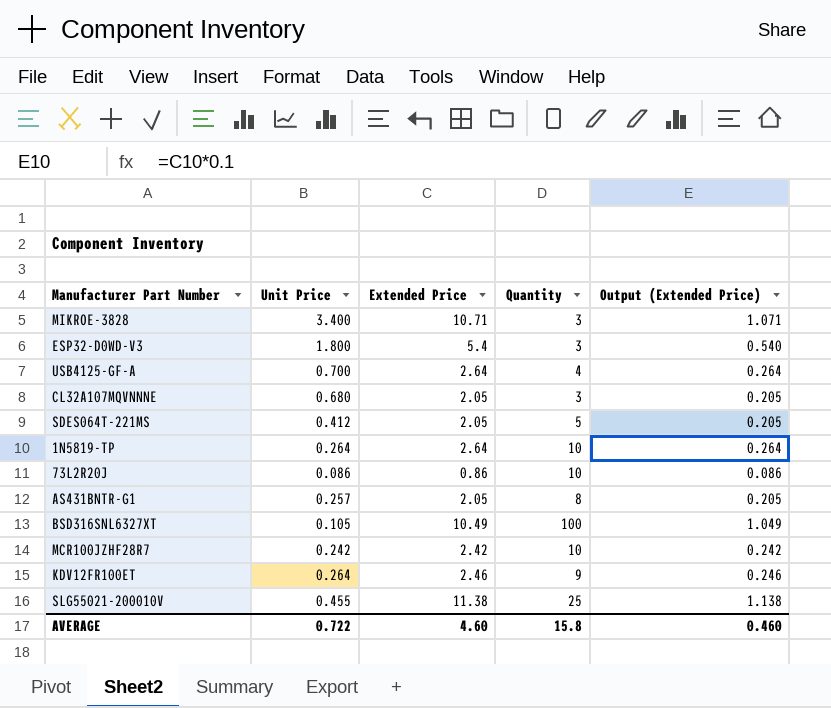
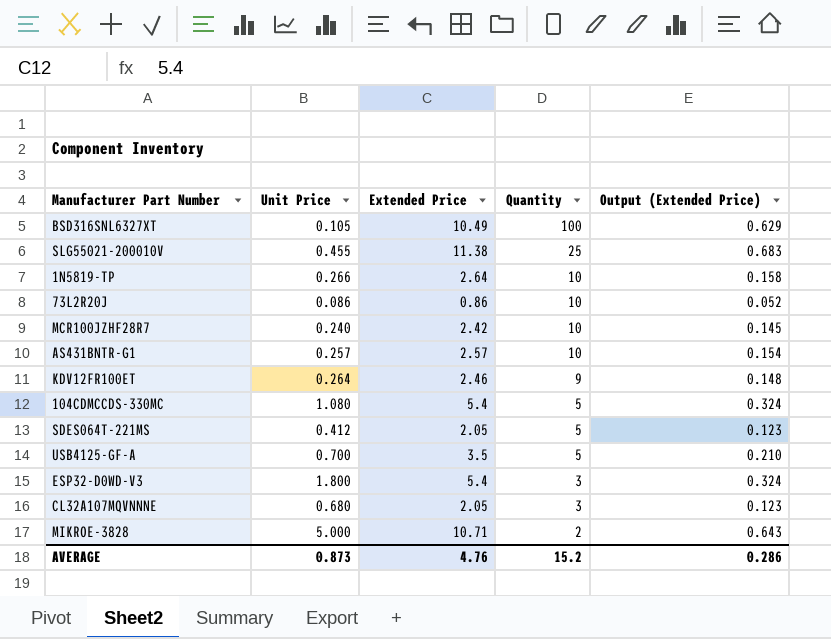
row order: none -> Quantity descending
column Output (Extended Price) | formula: [Extended Price] * 0.1 -> [Extended Price] * 0.06
1N5819-TP | Unit Price: 0.264 -> 0.266
MCR100JZHF28R7 | Unit Price: 0.242 -> 0.240
AS431BNTR-G1 | Extended Price: 2.05 -> 2.57
AS431BNTR-G1 | Quantity: 8 -> 10
row 104CDMCCDS-330MC: none -> 1.080 | 5.4 | 5 | 0.324
USB4125-GF-A | Extended Price: 2.64 -> 3.5
USB4125-GF-A | Quantity: 4 -> 5
MIKROE-3828 | Unit Price: 3.400 -> 5.000
MIKROE-3828 | Quantity: 3 -> 2
AVERAGE | Unit Price: 0.722 -> 0.873
AVERAGE | Extended Price: 4.60 -> 4.76
AVERAGE | Quantity: 15.8 -> 15.2
AVERAGE | Output (Extended Price): 0.460 -> 0.286

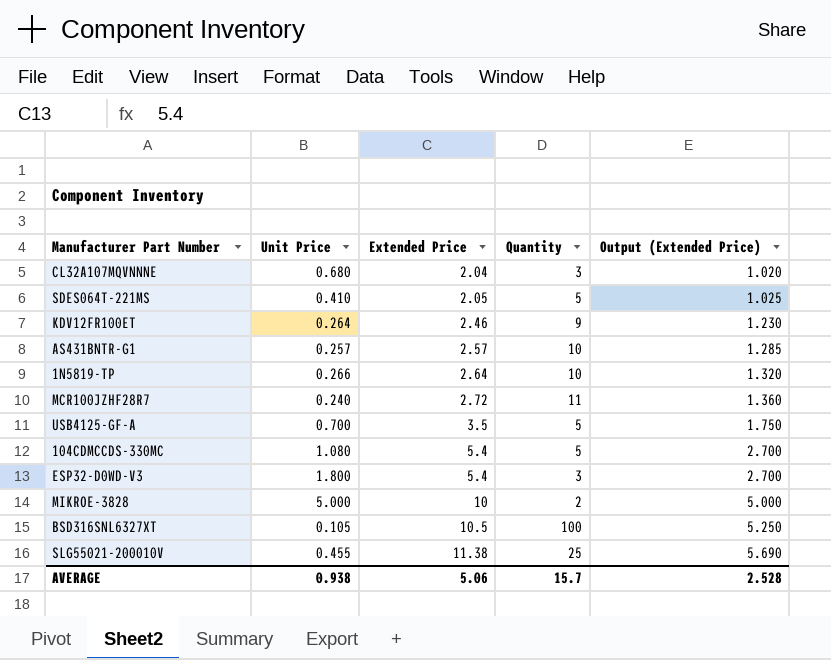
row order: Quantity descending -> Extended Price ascending
column Output (Extended Price) | formula: [Extended Price] * 0.06 -> [Extended Price] * 0.5
row 73L2R20J: 0.086 | 0.86 | 10 | 0.052 -> none
CL32A107MQVNNNE | Extended Price: 2.05 -> 2.04
SDES064T-221MS | Unit Price: 0.412 -> 0.410
MCR100JZHF28R7 | Extended Price: 2.42 -> 2.72
MCR100JZHF28R7 | Quantity: 10 -> 11
MIKROE-3828 | Extended Price: 10.71 -> 10
BSD316SNL6327XT | Extended Price: 10.49 -> 10.5
AVERAGE | Unit Price: 0.873 -> 0.938
AVERAGE | Extended Price: 4.76 -> 5.06
AVERAGE | Quantity: 15.2 -> 15.7
AVERAGE | Output (Extended Price): 0.286 -> 2.528

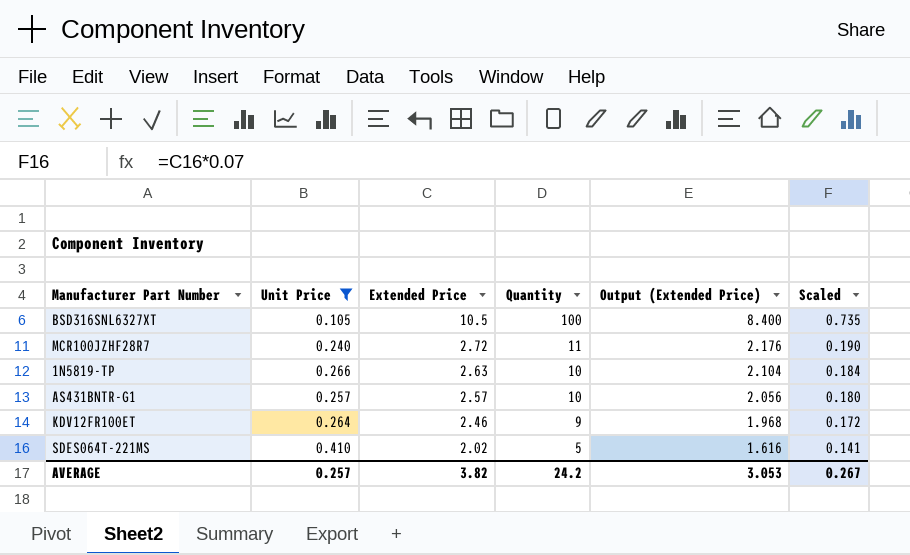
filter: none -> Unit Price <= 0.410
row order: Extended Price ascending -> Extended Price descending
column Output (Extended Price) | formula: [Extended Price] * 0.5 -> [Extended Price] * 0.8
column Scaled | formula: none -> [Extended Price] * 0.07
1N5819-TP | Extended Price: 2.64 -> 2.63
SDES064T-221MS | Extended Price: 2.05 -> 2.02
AVERAGE | Unit Price: 0.938 -> 0.257
AVERAGE | Extended Price: 5.06 -> 3.82
AVERAGE | Quantity: 15.7 -> 24.2
AVERAGE | Output (Extended Price): 2.528 -> 3.053

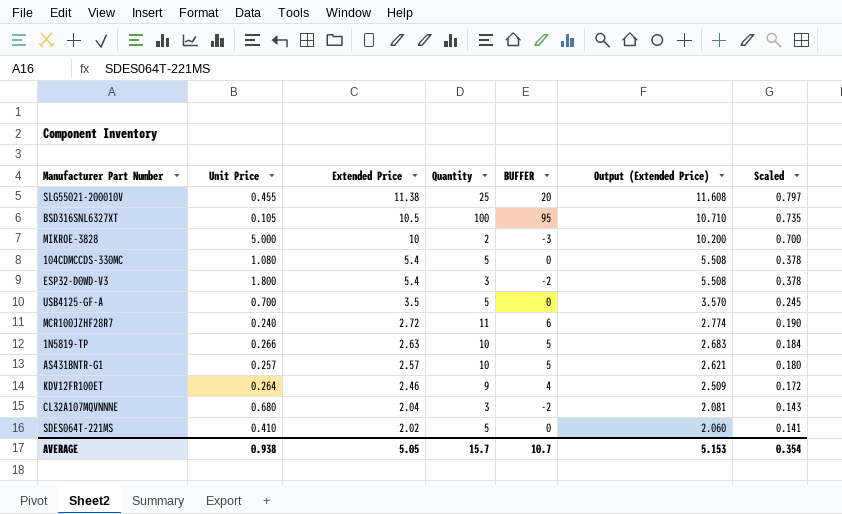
filter: Unit Price <= 0.410 -> none
column BUFFER | formula: none -> [Quantity] - 5
column Output (Extended Price) | formula: [Extended Price] * 0.8 -> [Extended Price] * 1.02
AVERAGE | Unit Price: 0.257 -> 0.938
AVERAGE | Extended Price: 3.82 -> 5.05
AVERAGE | Quantity: 24.2 -> 15.7
AVERAGE | Output (Extended Price): 3.053 -> 5.153
AVERAGE | Scaled: 0.267 -> 0.354

